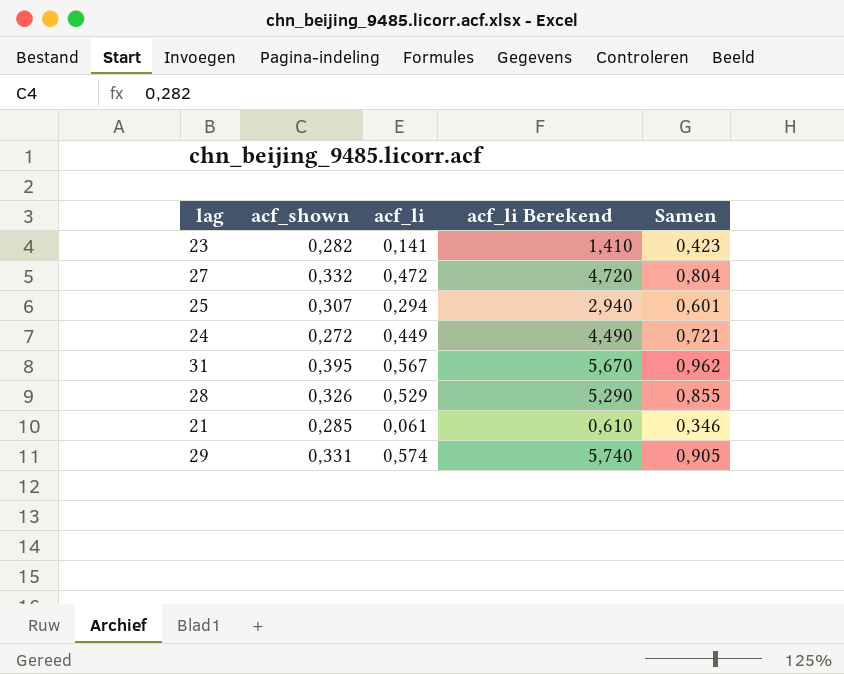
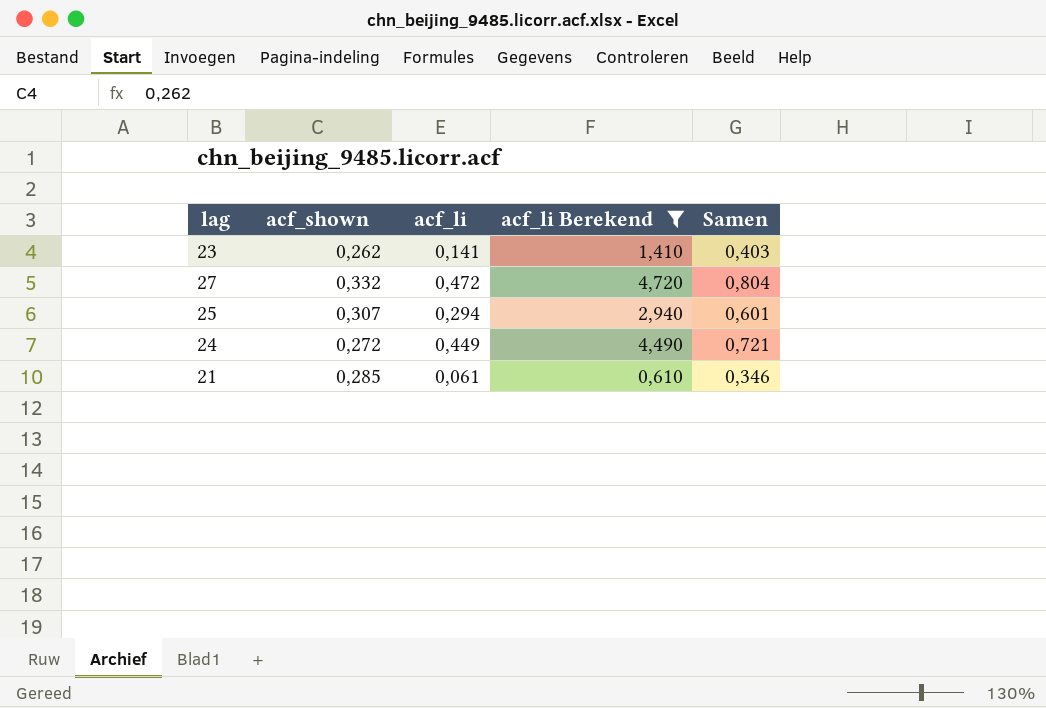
filter: none -> acf_li Berekend <= 4,720
23 | acf_shown: 0,282 -> 0,262
23 | Samen: 0,423 -> 0,403

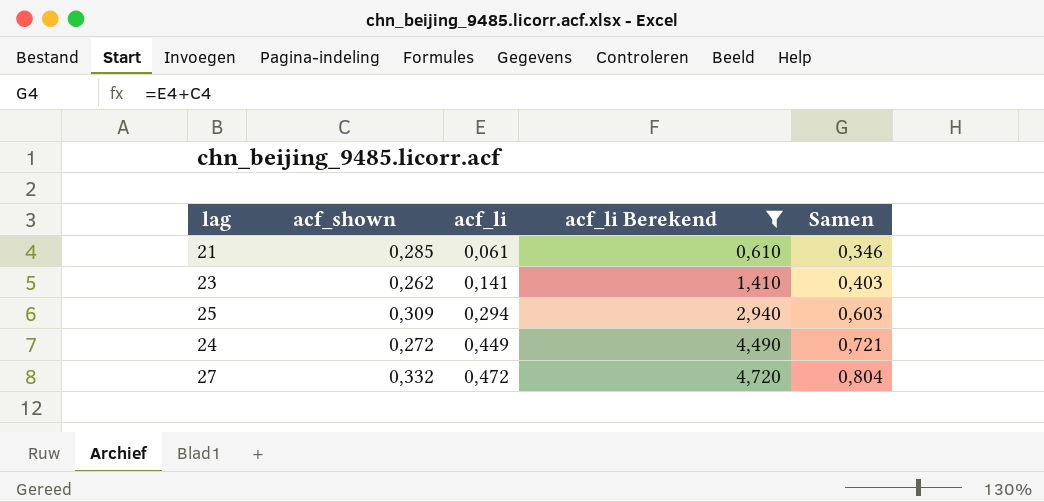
row order: none -> acf_li ascending
25 | acf_shown: 0,307 -> 0,309
25 | Samen: 0,601 -> 0,603

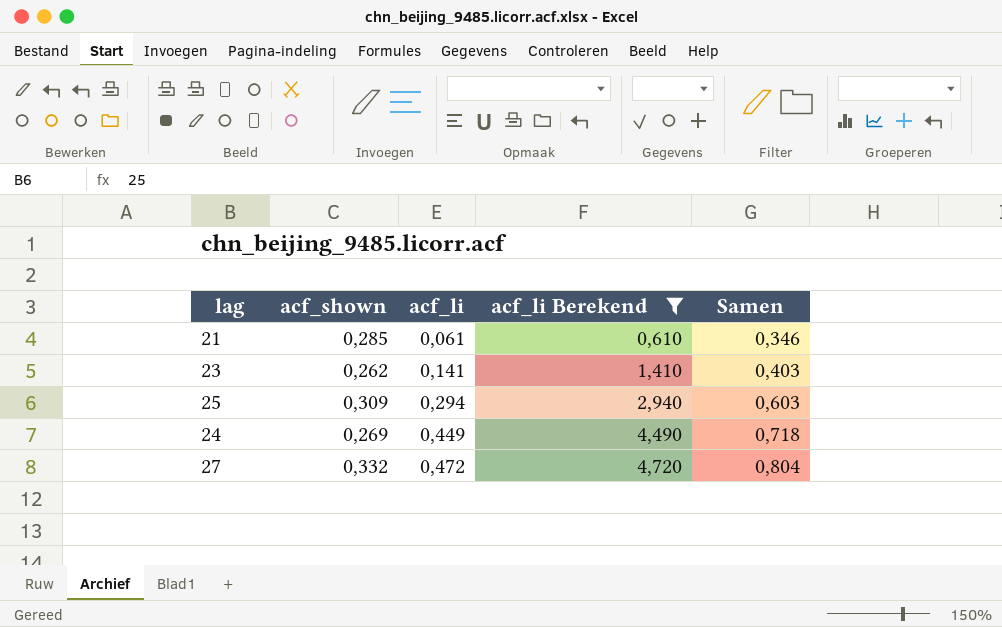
24 | acf_shown: 0,272 -> 0,269
24 | Samen: 0,721 -> 0,718

